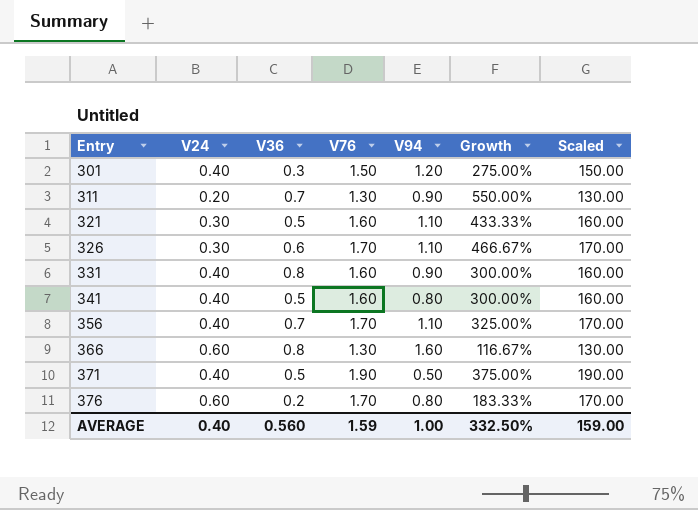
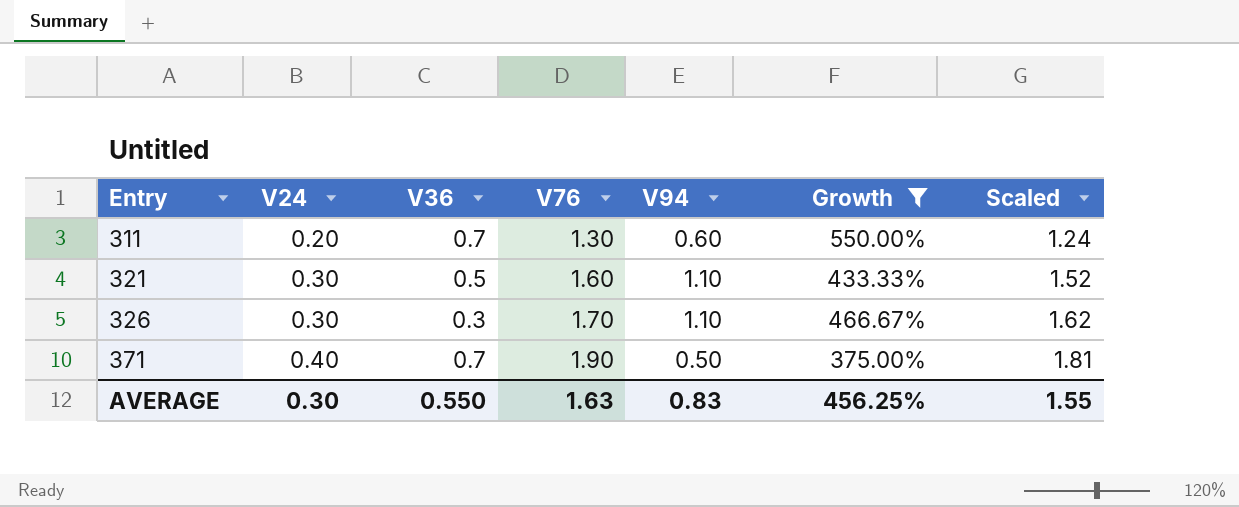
filter: none -> Growth >= 375.00%
column Scaled | formula: [V76] * 100 -> [V76] * 0.95
311 | V94: 0.90 -> 0.60
326 | V36: 0.6 -> 0.3
371 | V36: 0.5 -> 0.7
AVERAGE | V24: 0.40 -> 0.30
AVERAGE | V36: 0.560 -> 0.550
AVERAGE | V76: 1.59 -> 1.63
AVERAGE | V94: 1.00 -> 0.83
AVERAGE | Growth: 332.50% -> 456.25%
AVERAGE | Scaled: 159.00 -> 1.55

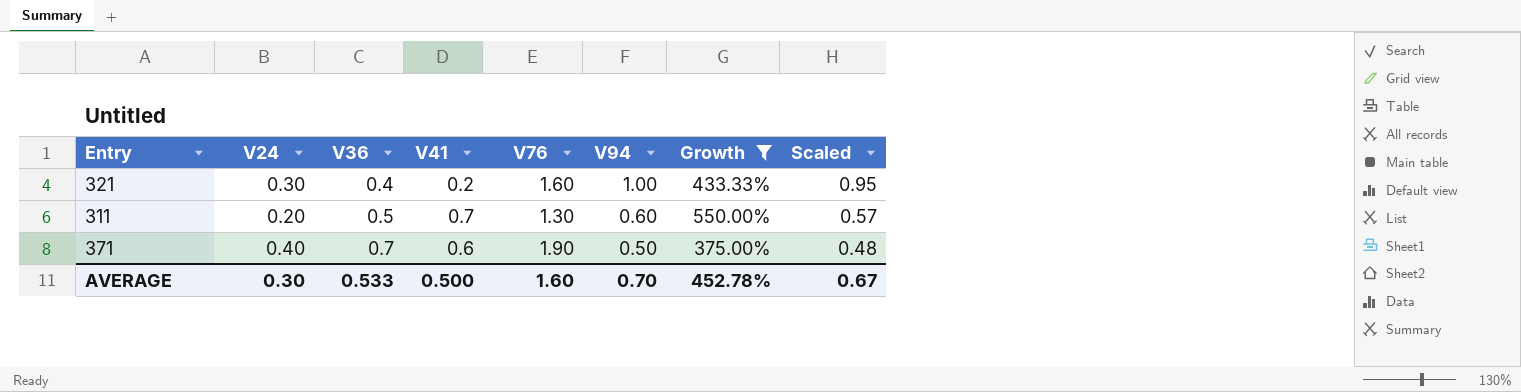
row order: Entry ascending -> V36 ascending
column V41 | position: none -> 4
column Scaled | formula: [V76] * 0.95 -> [V94] * 0.95
row 326: 0.30 | 0.3 | 1.70 | 1.10 | 466.67% | 1.62 -> none
321 | V36: 0.5 -> 0.4
321 | V94: 1.10 -> 1.00
311 | V36: 0.7 -> 0.5
AVERAGE | V36: 0.550 -> 0.533
AVERAGE | V76: 1.63 -> 1.60
AVERAGE | V94: 0.83 -> 0.70
AVERAGE | Growth: 456.25% -> 452.78%
AVERAGE | Scaled: 1.55 -> 0.67

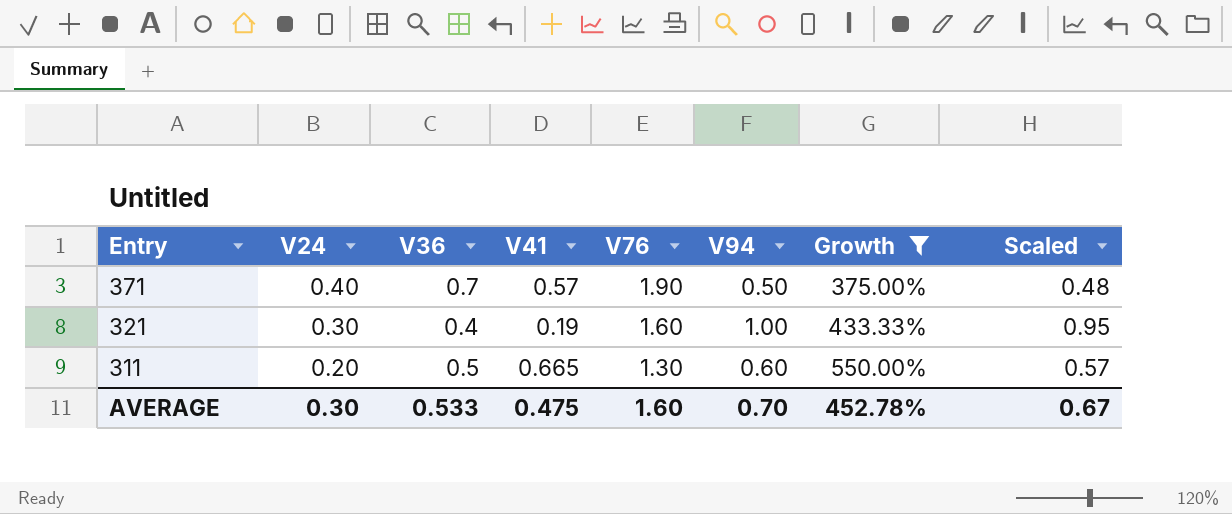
row order: V36 ascending -> Entry descending
371 | V41: 0.6 -> 0.57
321 | V41: 0.2 -> 0.19
311 | V41: 0.7 -> 0.665
AVERAGE | V41: 0.500 -> 0.475

